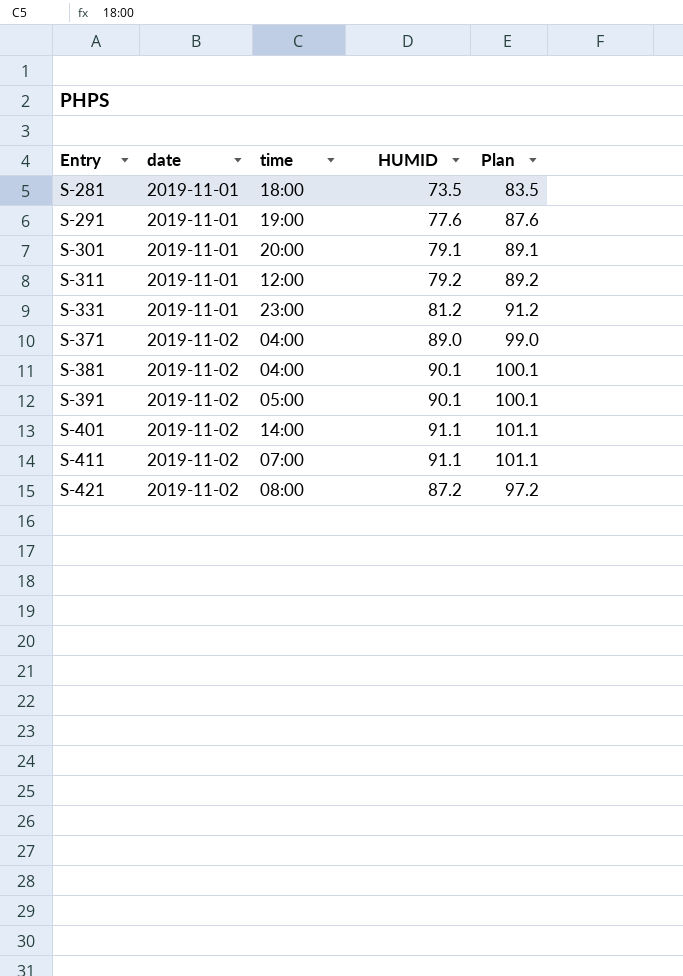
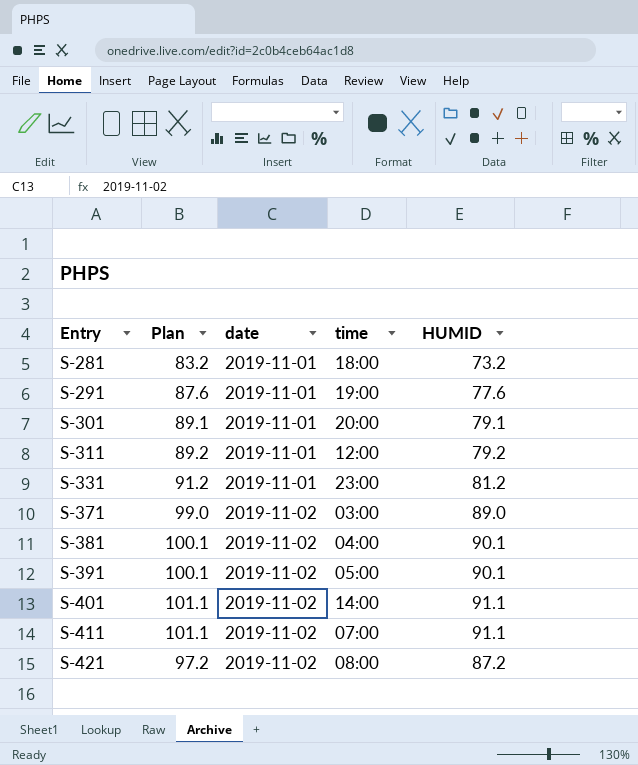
column Plan | position: 5 -> 2
S-281 | Plan: 83.5 -> 83.2
S-281 | HUMID: 73.5 -> 73.2
S-371 | time: 04:00 -> 03:00

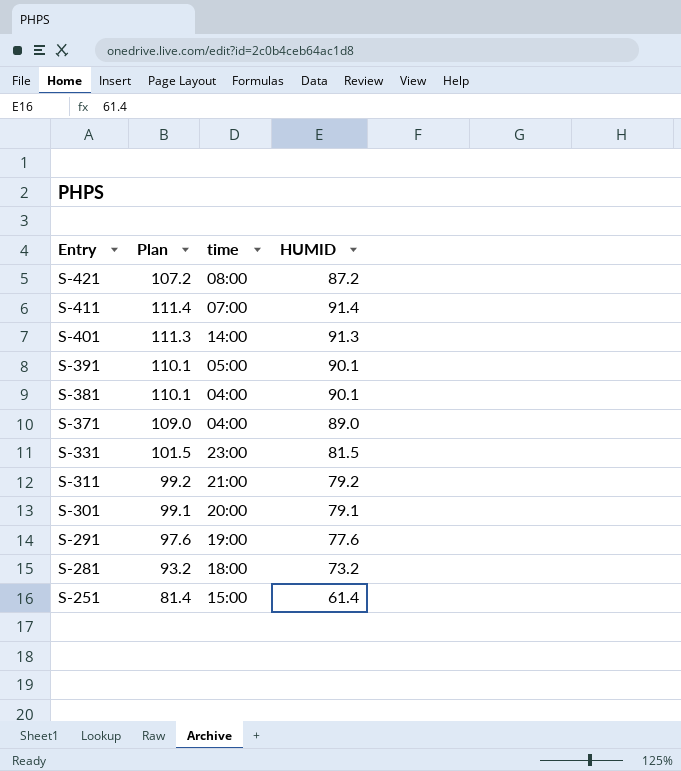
row order: Entry ascending -> Entry descending
column date | position: 3 -> none
column Plan | formula: [HUMID] + 10 -> [HUMID] + 20
S-411 | HUMID: 91.1 -> 91.4
S-401 | HUMID: 91.1 -> 91.3
S-371 | time: 03:00 -> 04:00
S-331 | HUMID: 81.2 -> 81.5
S-311 | time: 12:00 -> 21:00
row S-251: none -> 81.4 | 15:00 | 61.4

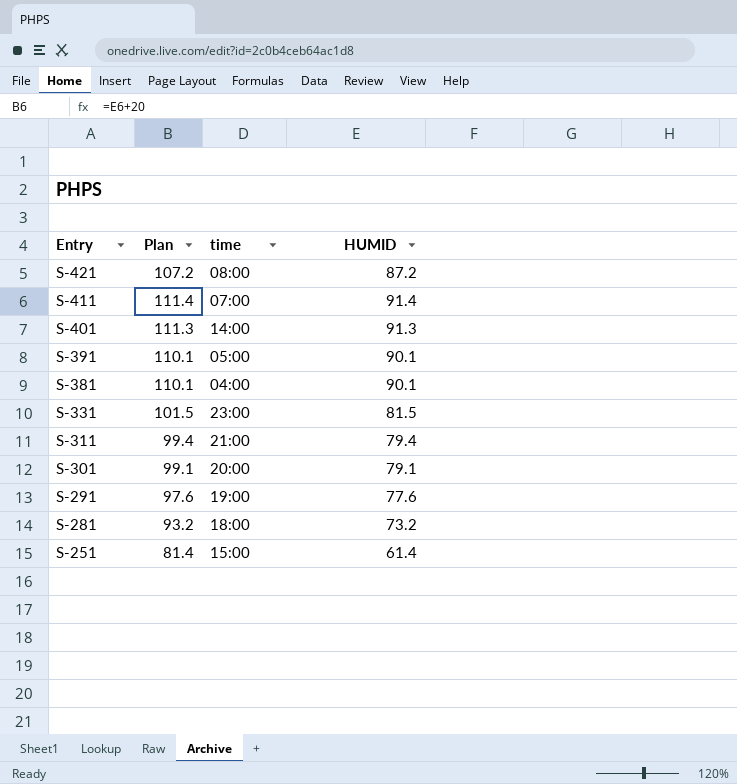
row S-371: 109.0 | 04:00 | 89.0 -> none
S-311 | Plan: 99.2 -> 99.4
S-311 | HUMID: 79.2 -> 79.4

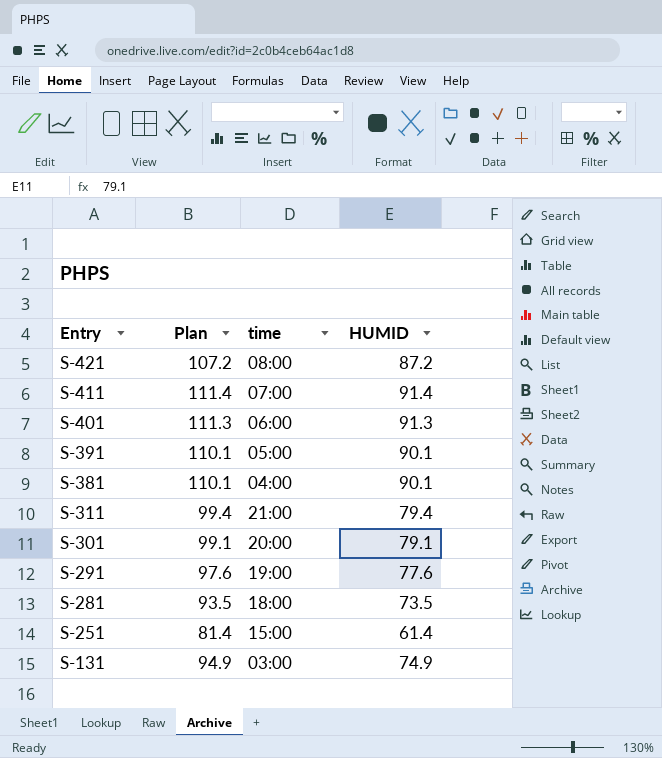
row S-331: 101.5 | 23:00 | 81.5 -> none
S-401 | time: 14:00 -> 06:00
S-281 | Plan: 93.2 -> 93.5
S-281 | HUMID: 73.2 -> 73.5
row S-131: none -> 94.9 | 03:00 | 74.9

